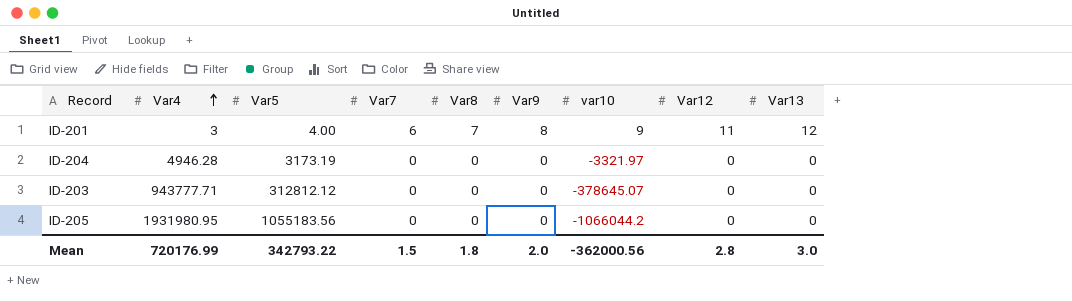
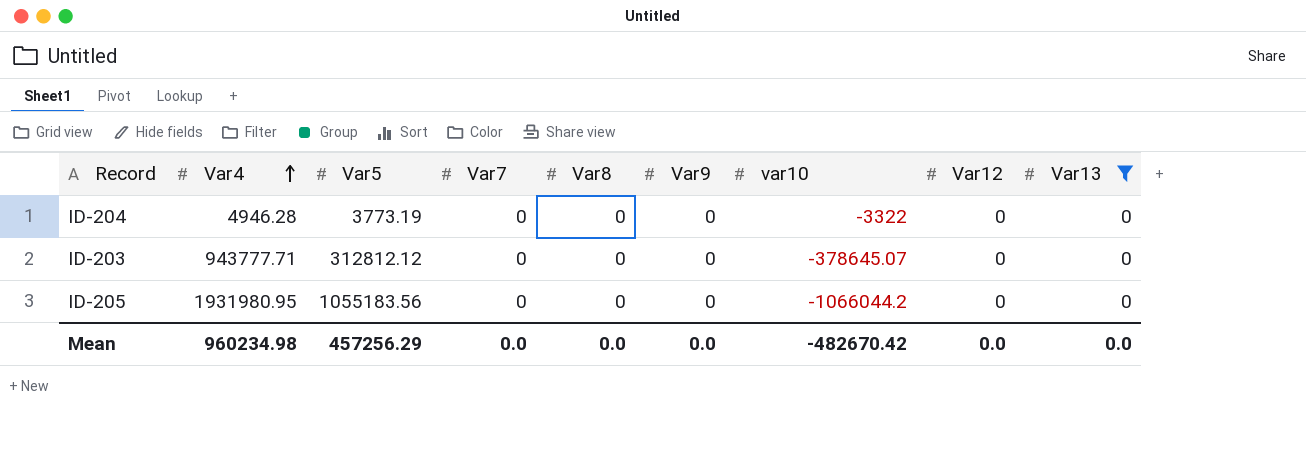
filter: none -> Var13 = 0
ID-204 | Var5: 3173.19 -> 3773.19
ID-204 | var10: -3321.97 -> -3322
Mean | Var4: 720176.99 -> 960234.98
Mean | Var5: 342793.22 -> 457256.29
Mean | Var7: 1.5 -> 0.0
Mean | Var8: 1.8 -> 0.0
Mean | Var9: 2.0 -> 0.0
Mean | var10: -362000.56 -> -482670.42
Mean | Var12: 2.8 -> 0.0
Mean | Var13: 3.0 -> 0.0

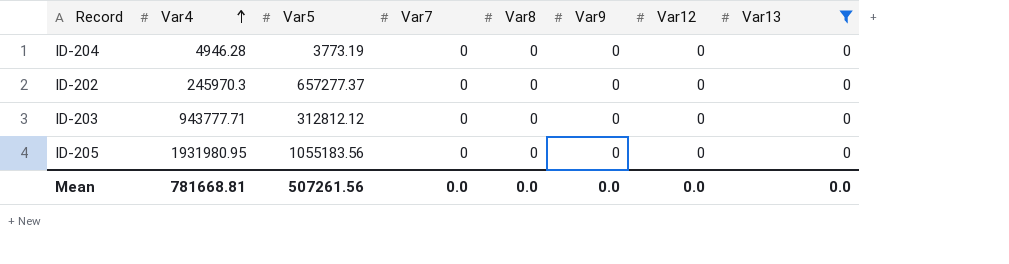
column var10 | position: 7 -> none
row ID-202: none -> 245970.3 | 657277.37 | 0 | 0 | 0 | 0 | 0
Mean | Var4: 960234.98 -> 781668.81
Mean | Var5: 457256.29 -> 507261.56

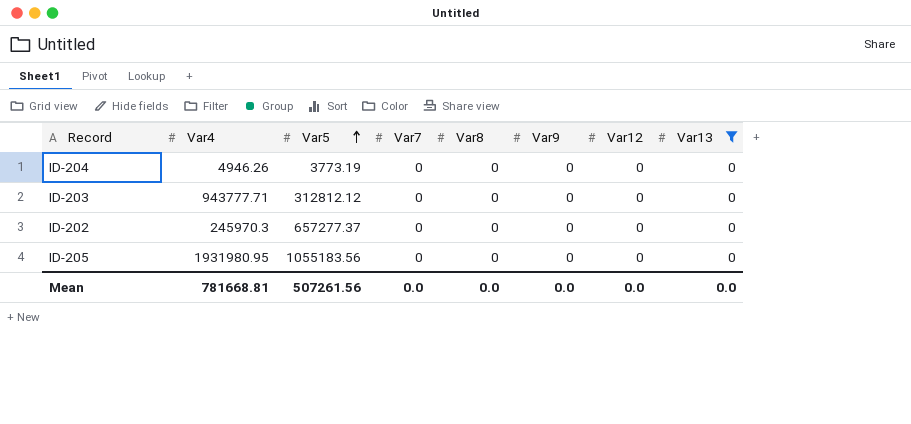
row order: Var4 ascending -> Var5 ascending
ID-204 | Var4: 4946.28 -> 4946.26

